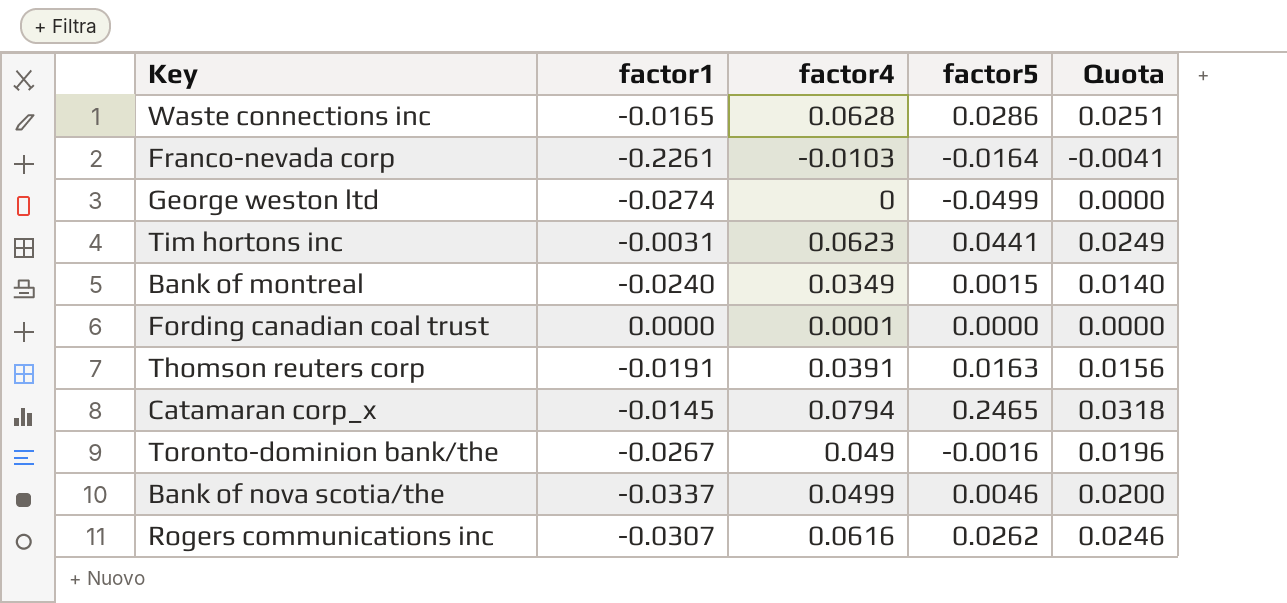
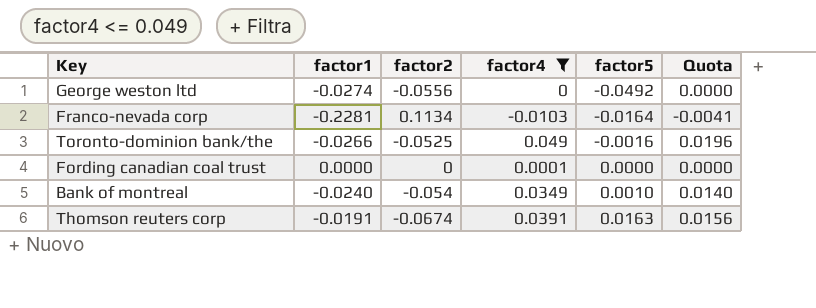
filter: none -> factor4 <= 0.049
row order: none -> factor5 ascending
column factor2 | position: none -> 3
George weston ltd | factor5: -0.0499 -> -0.0492
Franco-nevada corp | factor1: -0.2261 -> -0.2281
Toronto-dominion bank/the | factor1: -0.0267 -> -0.0266
Bank of montreal | factor5: 0.0015 -> 0.0010

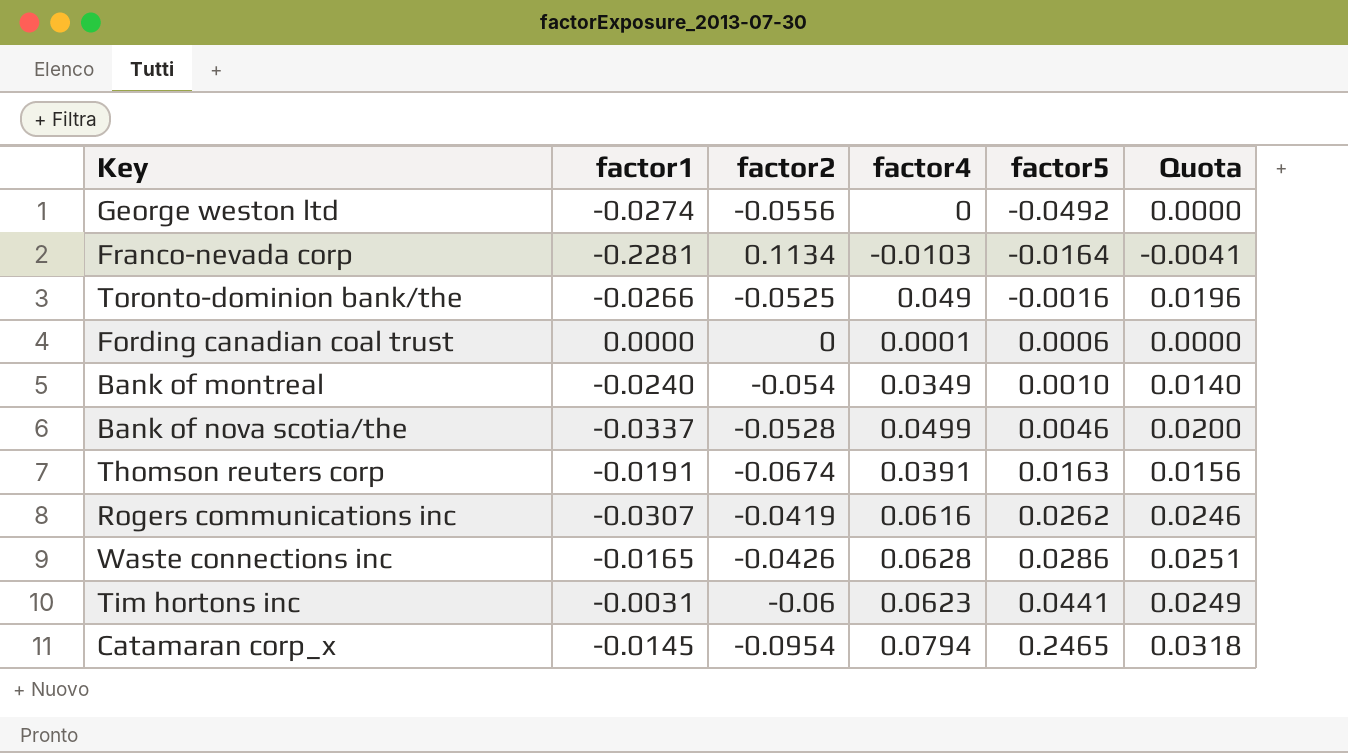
filter: factor4 <= 0.049 -> none
Fording canadian coal trust | factor5: 0.0000 -> 0.0006

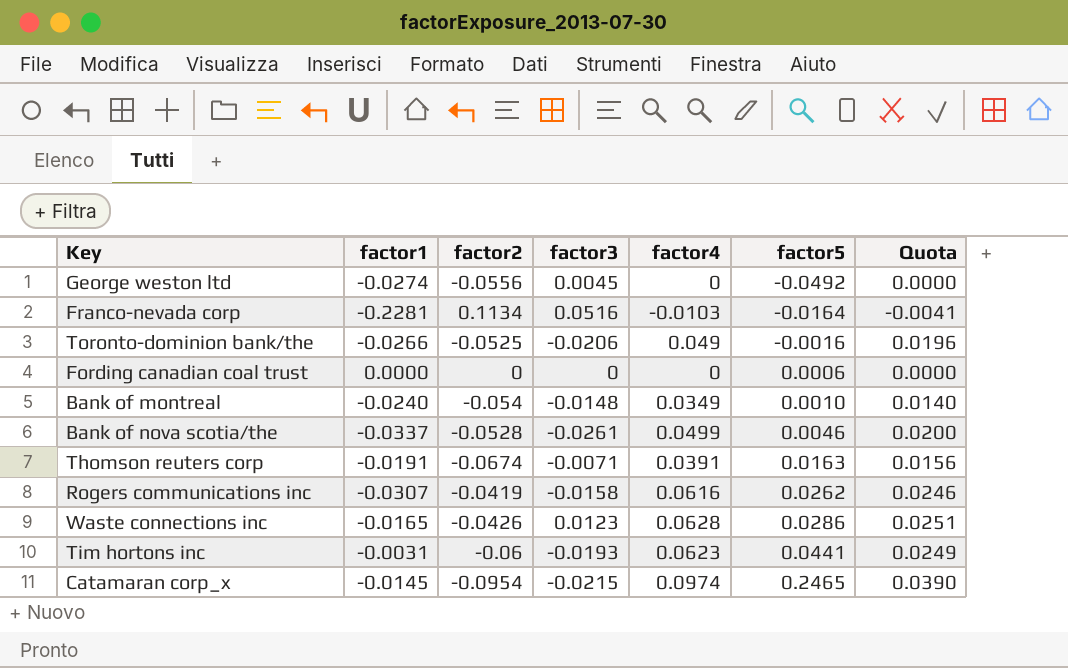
column factor3 | position: none -> 4
Fording canadian coal trust | factor4: 0.0001 -> 0
Catamaran corp_x | factor4: 0.0794 -> 0.0974
Catamaran corp_x | Quota: 0.0318 -> 0.0390

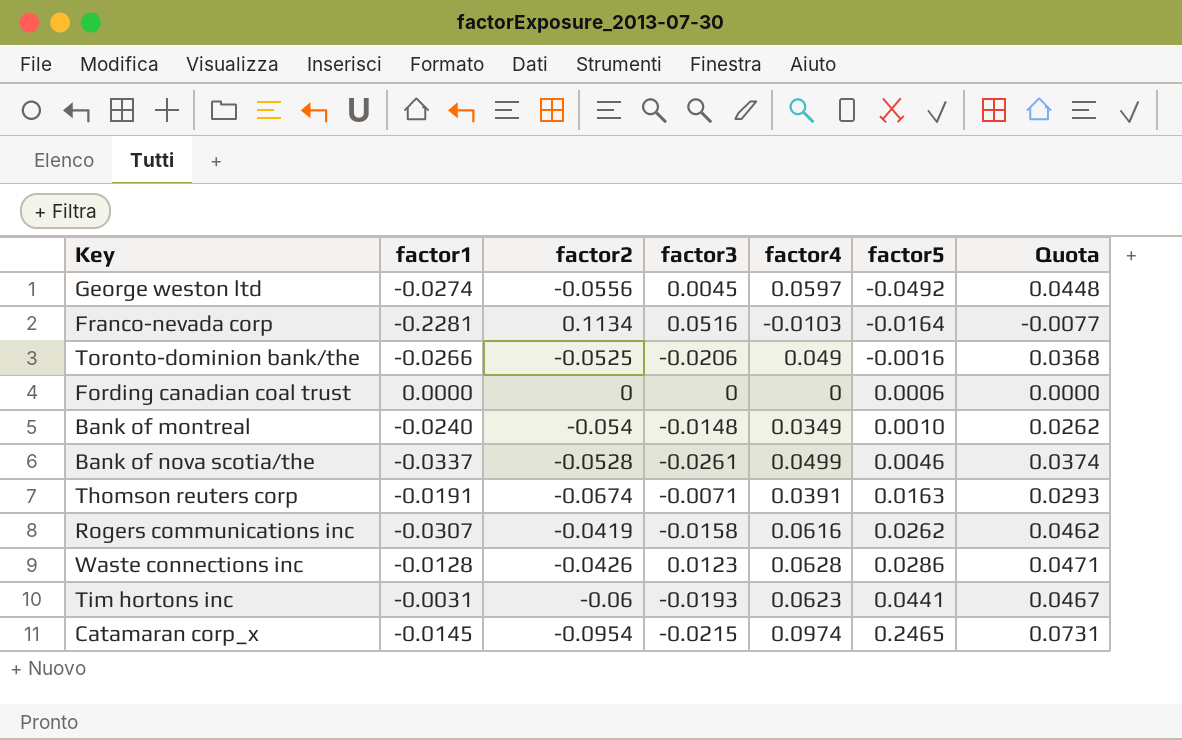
column Quota | formula: [factor4] * 0.4 -> [factor4] * 0.75
George weston ltd | factor4: 0 -> 0.0597
Waste connections inc | factor1: -0.0165 -> -0.0128

